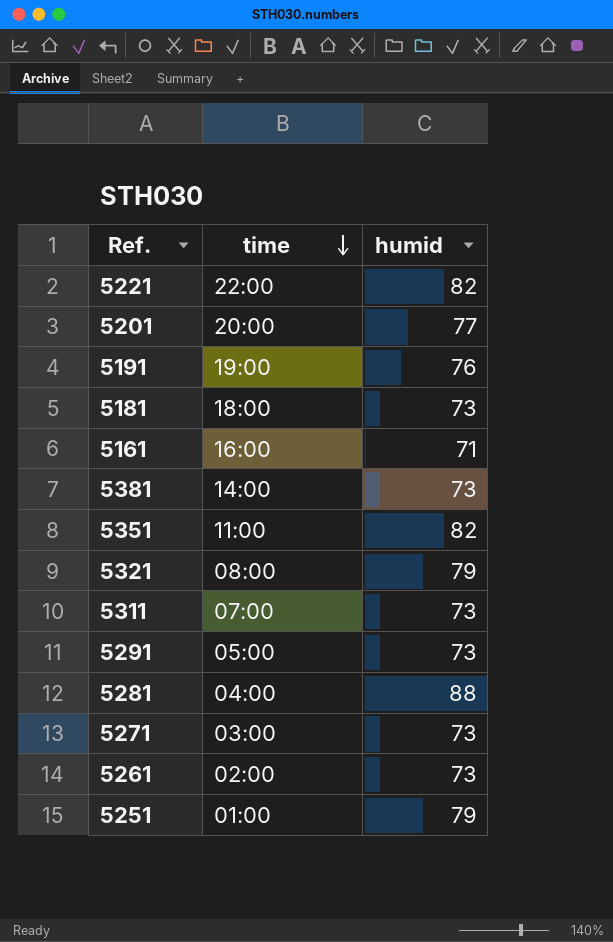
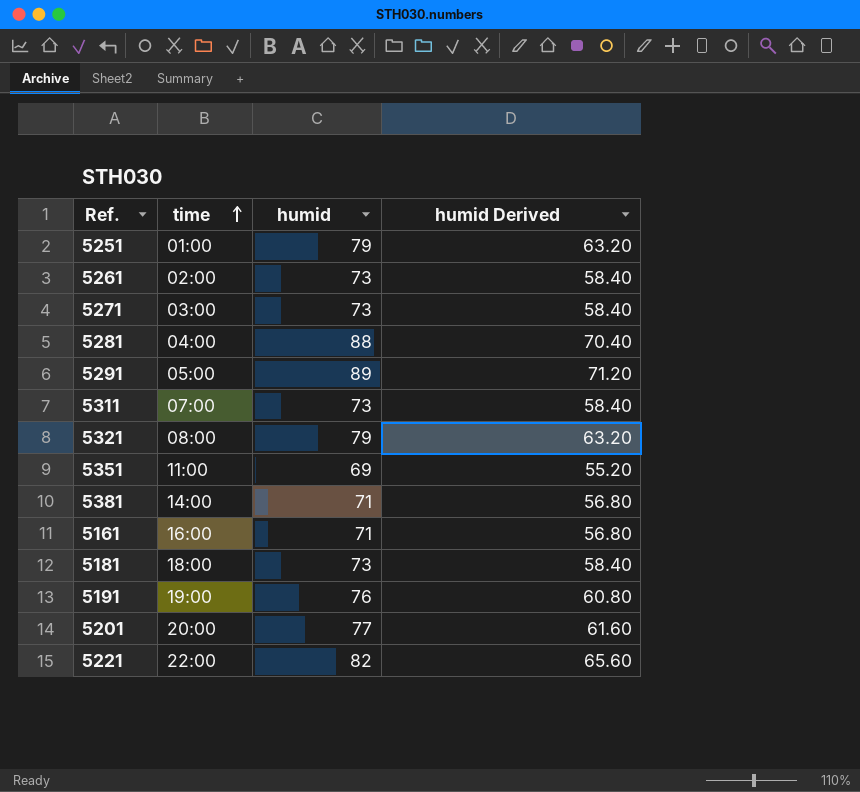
row order: time descending -> time ascending
column humid Derived | formula: none -> [humid] * 0.8
5291 | humid: 73 -> 89
5351 | humid: 82 -> 69
5381 | humid: 73 -> 71

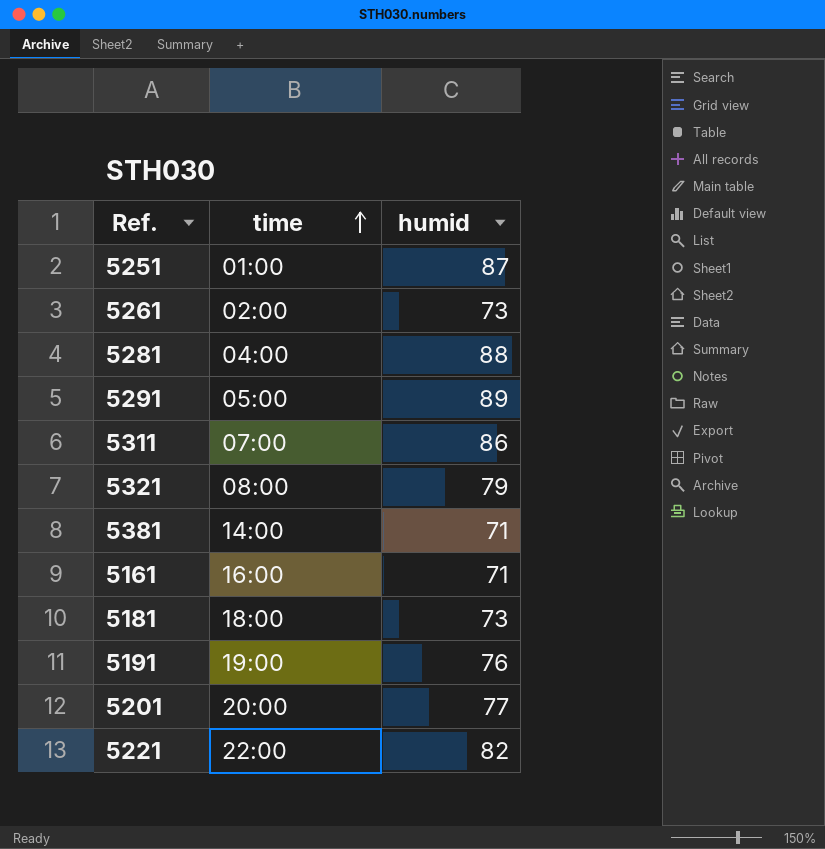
column humid Derived | formula: [humid] * 0.8 -> none
row 5271: 03:00 | 73 | 58.40 -> none
row 5351: 11:00 | 69 | 55.20 -> none
5251 | humid: 79 -> 87
5311 | humid: 73 -> 86

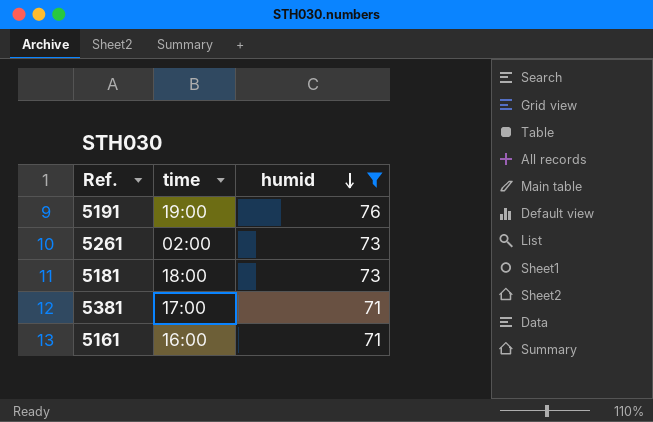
filter: none -> humid <= 76
row order: time ascending -> humid descending
5381 | time: 14:00 -> 17:00

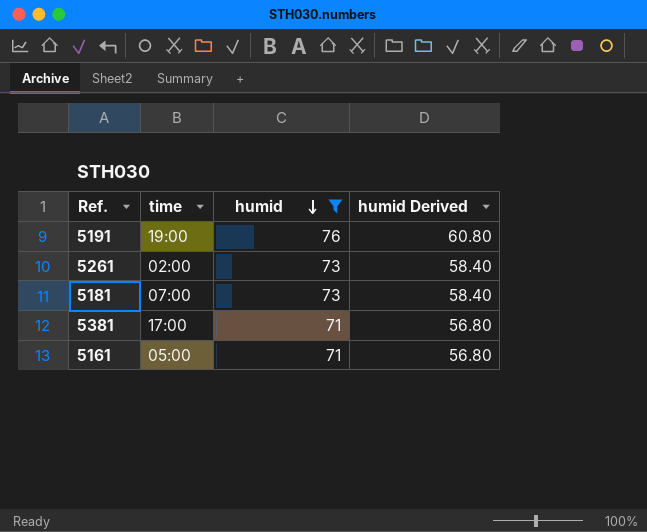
column humid Derived | formula: none -> [humid] * 0.8
5181 | time: 18:00 -> 07:00
5161 | time: 16:00 -> 05:00

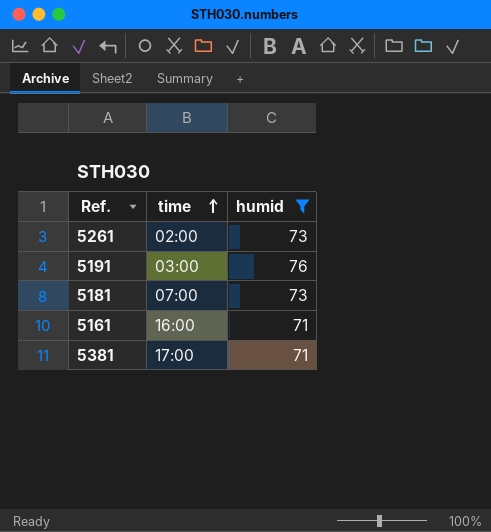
row order: humid descending -> time ascending
column humid Derived | formula: [humid] * 0.8 -> none
5191 | time: 19:00 -> 03:00
5161 | time: 05:00 -> 16:00

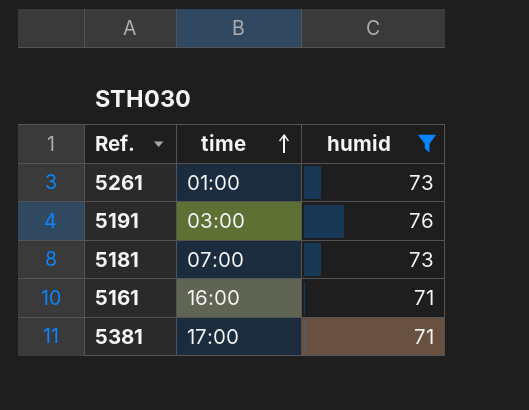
5261 | time: 02:00 -> 01:00

